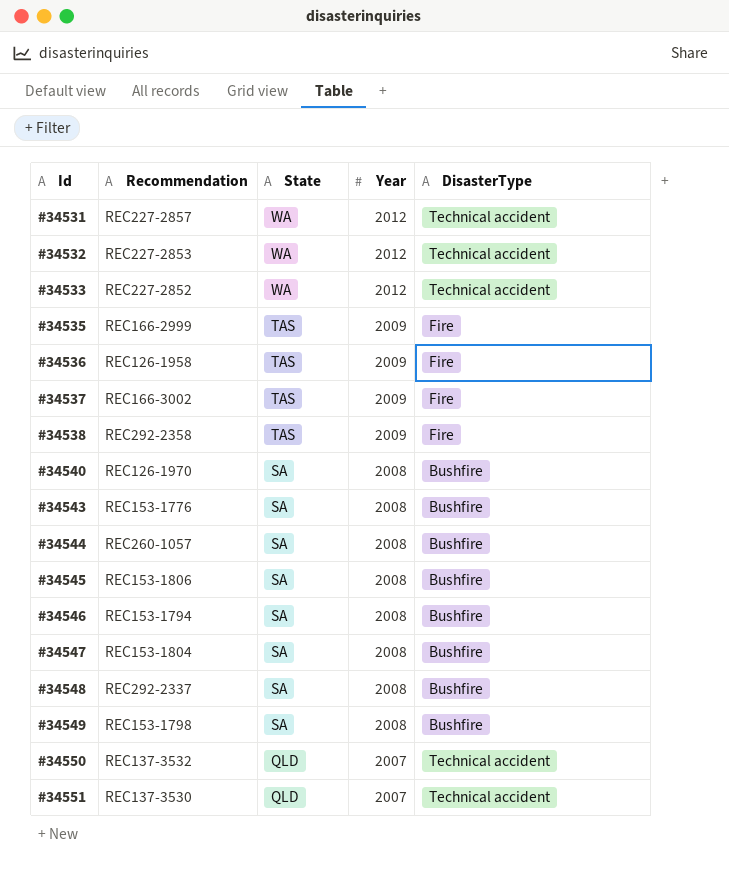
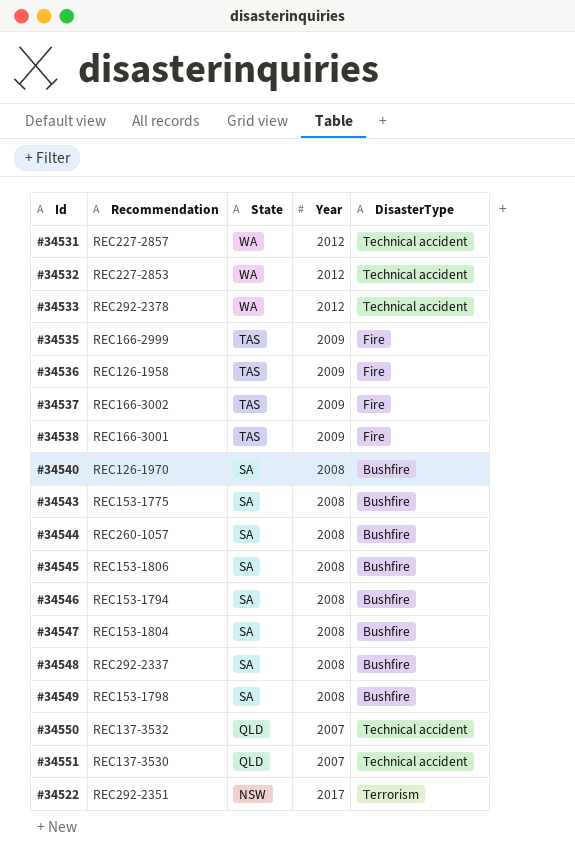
#34533 | Recommendation: REC227-2852 -> REC292-2378
#34538 | Recommendation: REC292-2358 -> REC166-3001
#34543 | Recommendation: REC153-1776 -> REC153-1775
row #34522: none -> REC292-2351 | NSW | 2017 | Terrorism

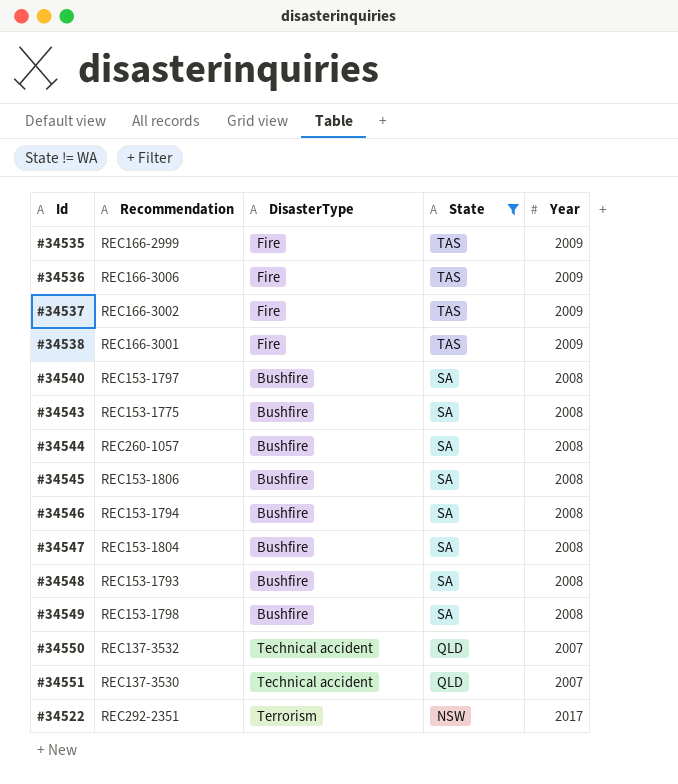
filter: none -> State != WA
column DisasterType | position: 5 -> 3
#34536 | Recommendation: REC126-1958 -> REC166-3006
#34540 | Recommendation: REC126-1970 -> REC153-1797
#34548 | Recommendation: REC292-2337 -> REC153-1793

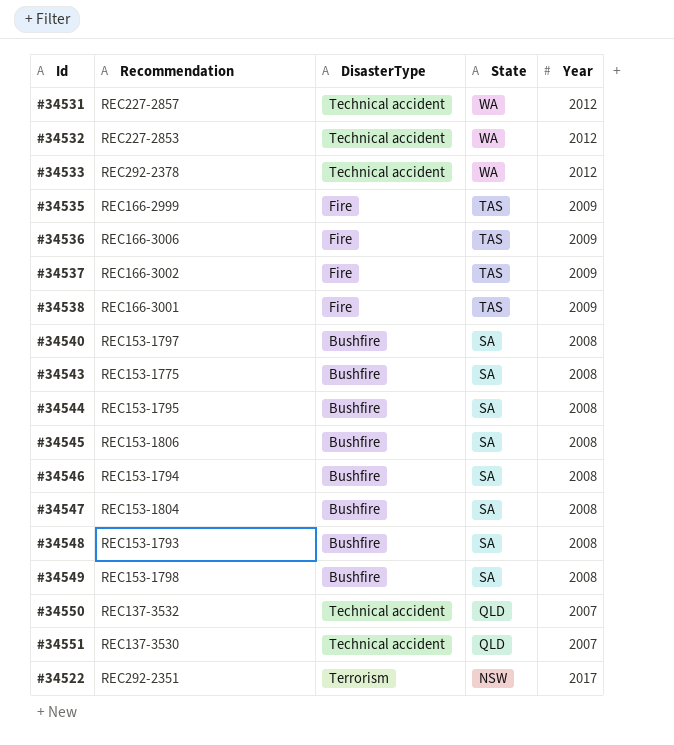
filter: State != WA -> none
#34544 | Recommendation: REC260-1057 -> REC153-1795

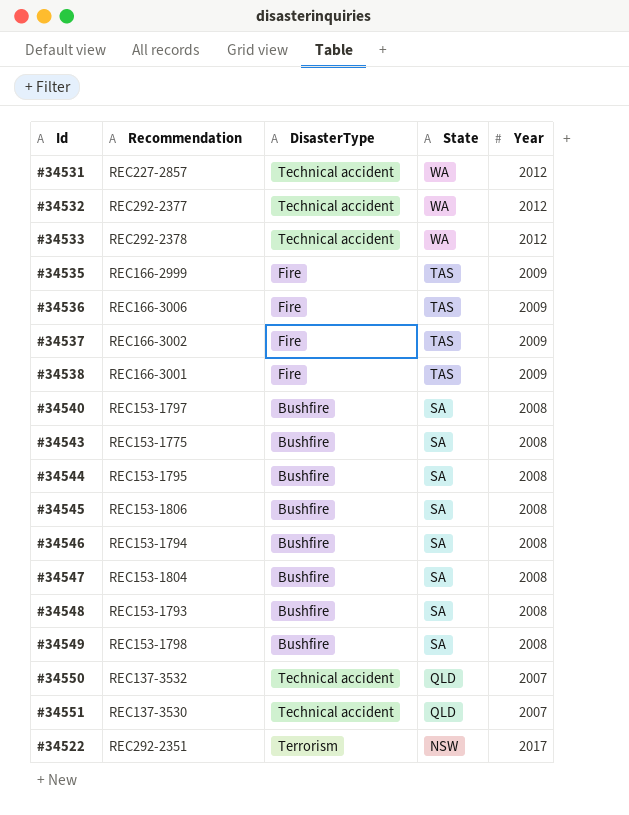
#34532 | Recommendation: REC227-2853 -> REC292-2377

